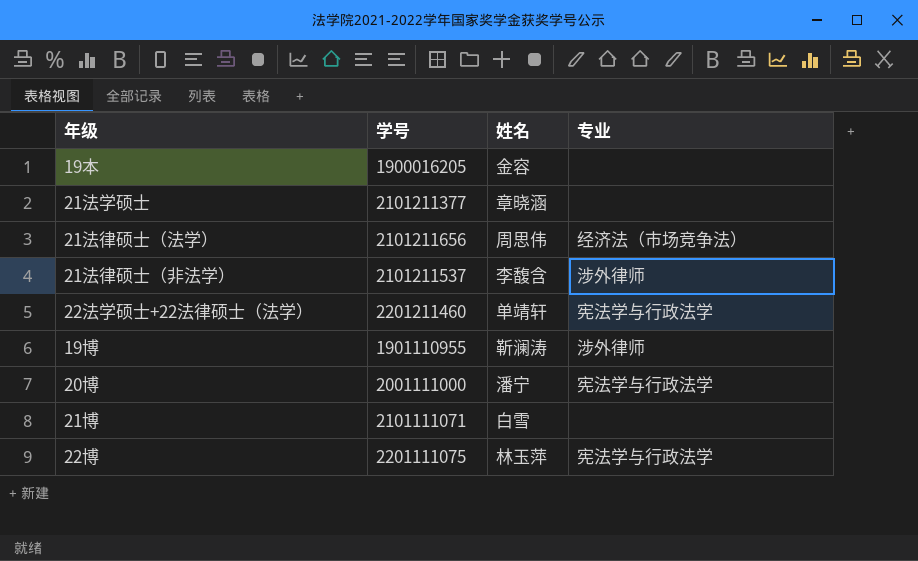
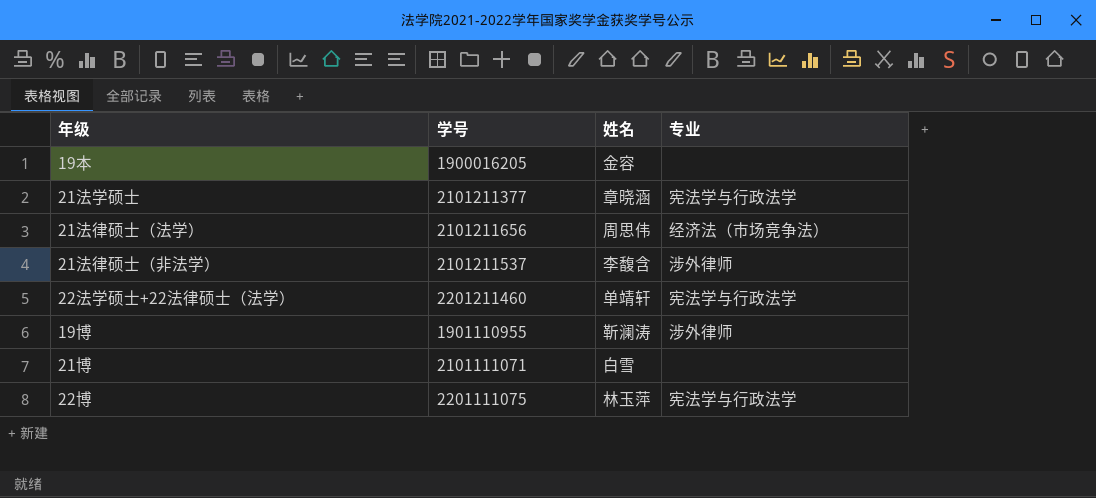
row 20博: 2001111000 | 潘宁 | 宪法学与行政法学 -> none
21法学硕士 | 专业: none -> 宪法学与行政法学

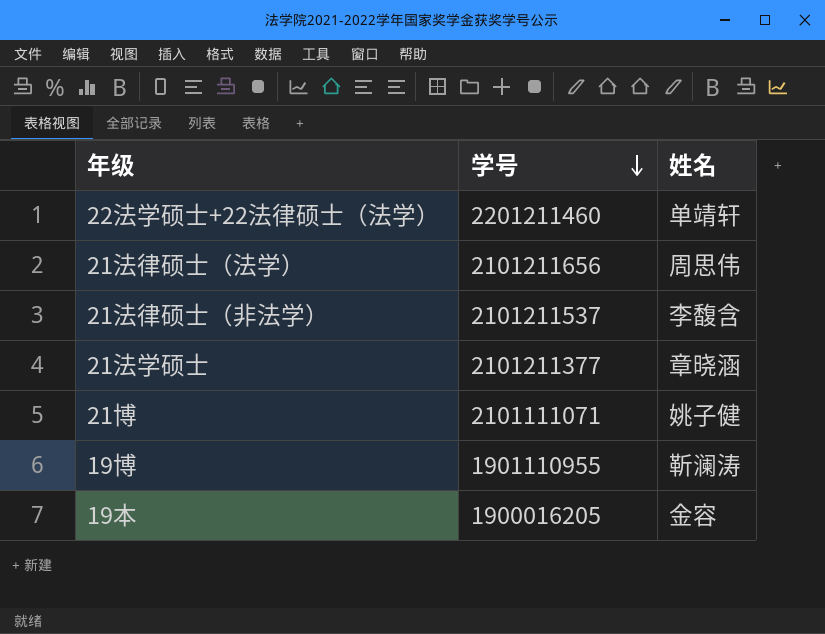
row order: none -> 学号 descending
column 专业 | position: 4 -> none
row 22博: 2201111075 | 林玉萍 | 宪法学与行政法学 -> none
21博 | 姓名: 白雪 -> 姚子健

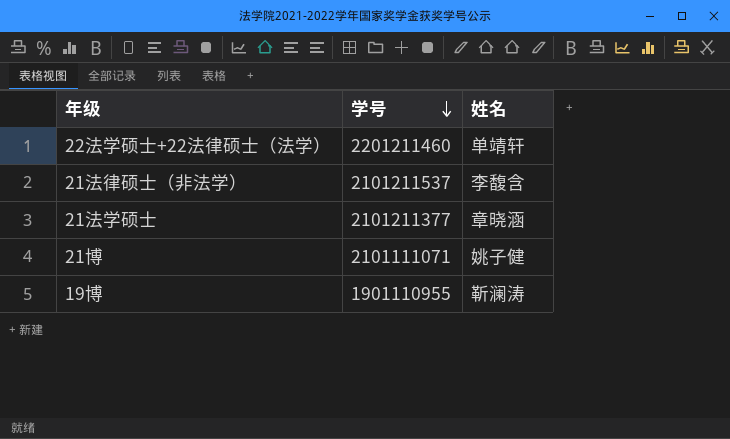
row 21法律硕士（法学）: 2101211656 | 周思伟 -> none
row 19本: 1900016205 | 金容 -> none

